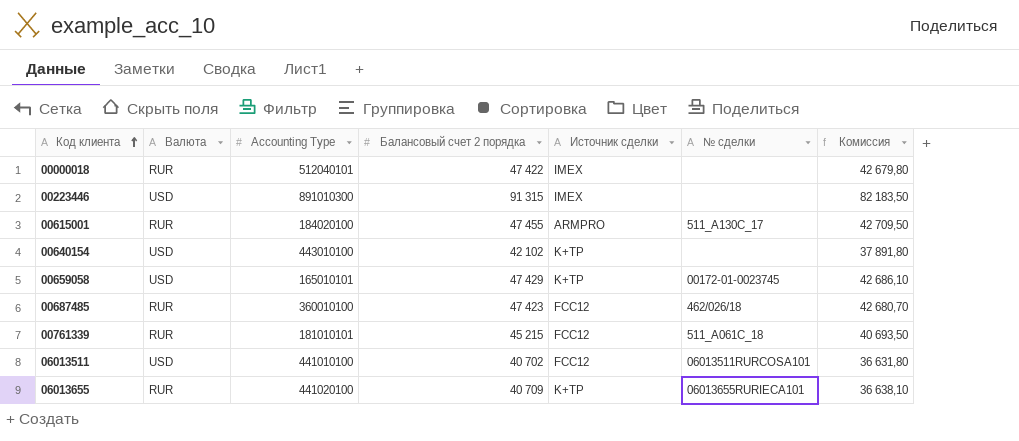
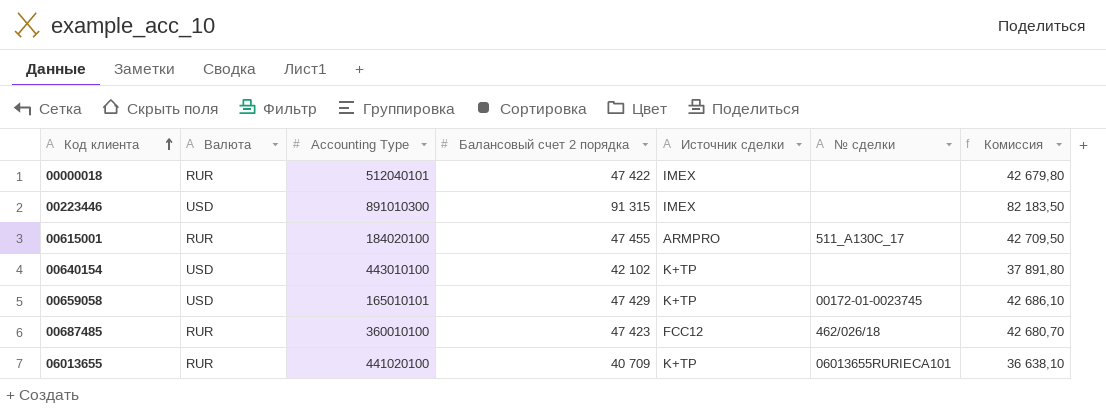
row 00761339: RUR | 181010101 | 45 215 | FCC12 | 511_A061C_18 | 40 693,50 -> none
row 06013511: USD | 441010100 | 40 702 | FCC12 | 06013511RURCOSA101 | 36 631,80 -> none

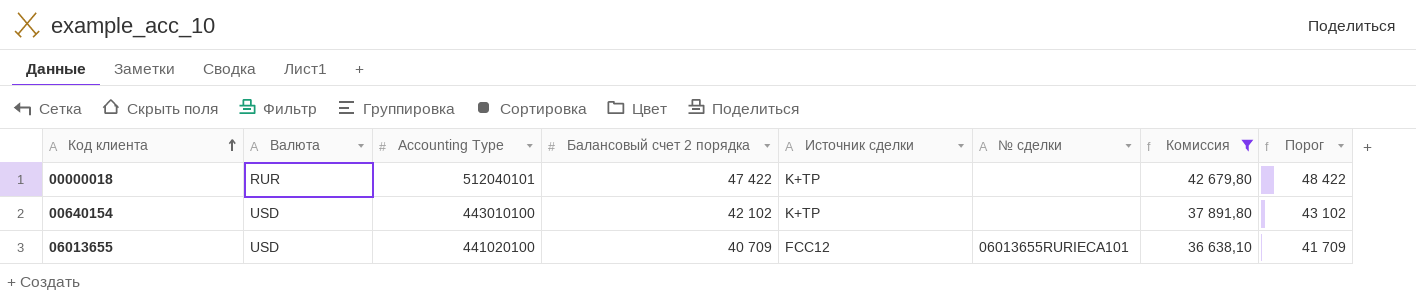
filter: none -> Комиссия <= 42 679,80
column Порог | formula: none -> [Балансовый счет 2 порядка] + 1000
00000018 | Источник сделки: IMEX -> K+TP
06013655 | Валюта: RUR -> USD
06013655 | Источник сделки: K+TP -> FCC12

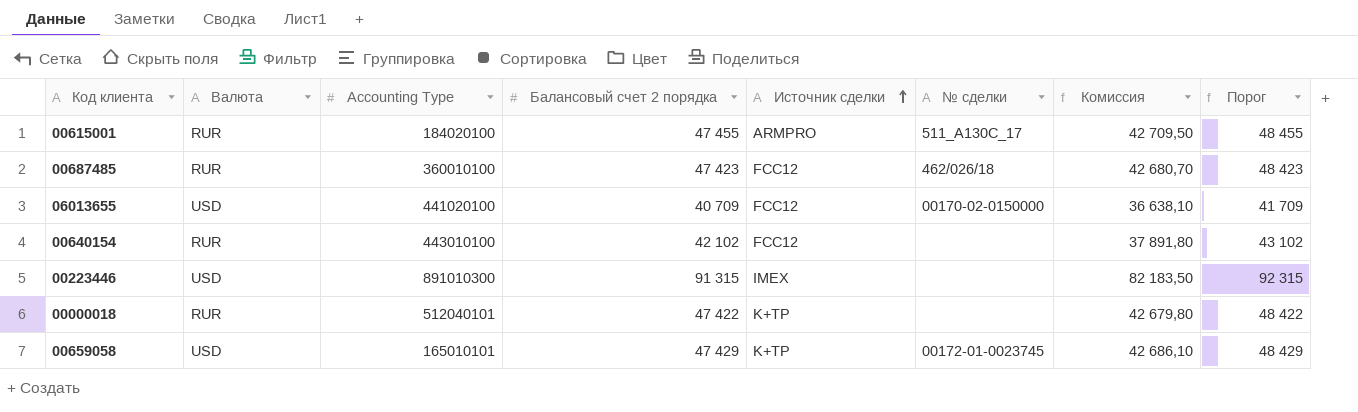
filter: Комиссия <= 42 679,80 -> none
row order: Код клиента ascending -> Источник сделки ascending
06013655 | № сделки: 06013655RURIECA101 -> 00170-02-0150000
00640154 | Валюта: USD -> RUR
00640154 | Источник сделки: K+TP -> FCC12

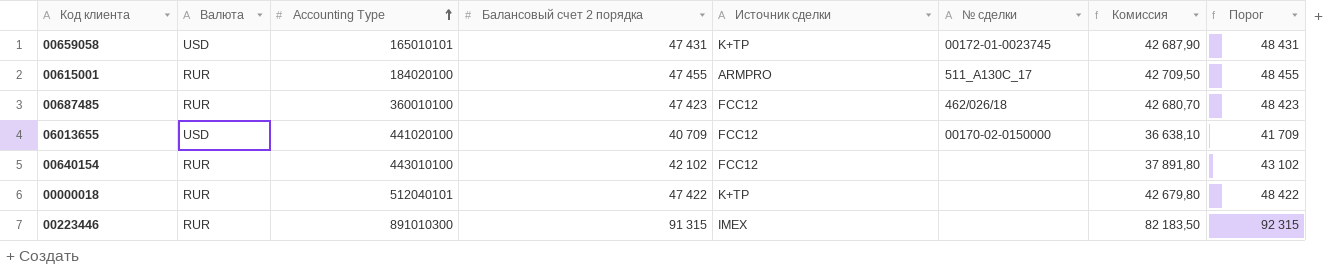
row order: Источник сделки ascending -> Accounting Type ascending
00659058 | Балансовый счет 2 порядка: 47 429 -> 47 431
00659058 | Комиссия: 42 686,10 -> 42 687,90
00659058 | Порог: 48 429 -> 48 431
00223446 | Валюта: USD -> RUR

